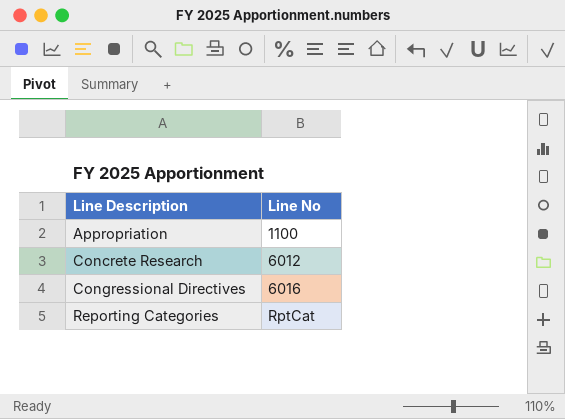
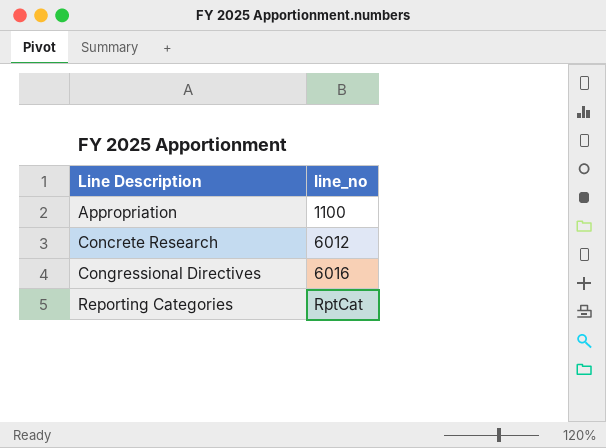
column name: Line No -> line_no

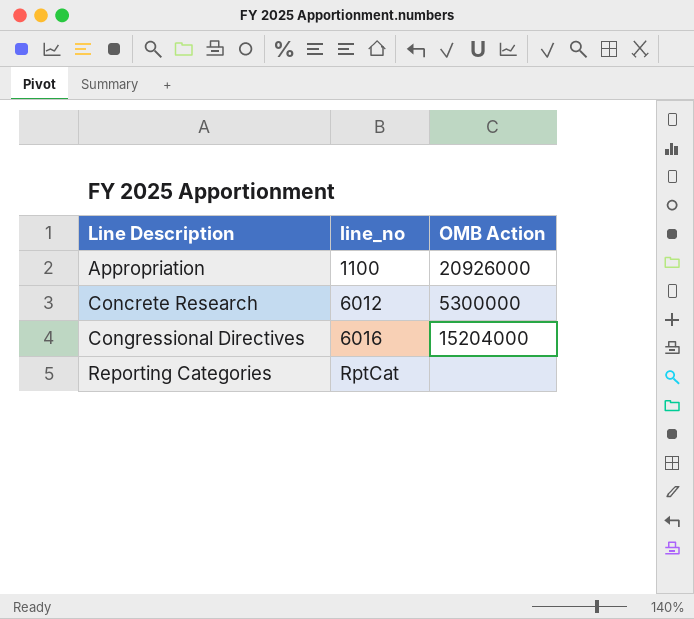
column OMB Action | position: none -> 3

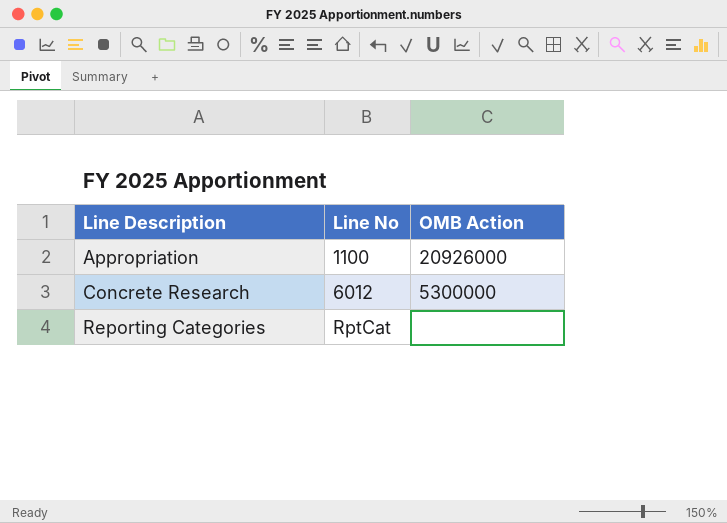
column name: line_no -> Line No
row Congressional Directives: 6016 | 15204000 -> none

